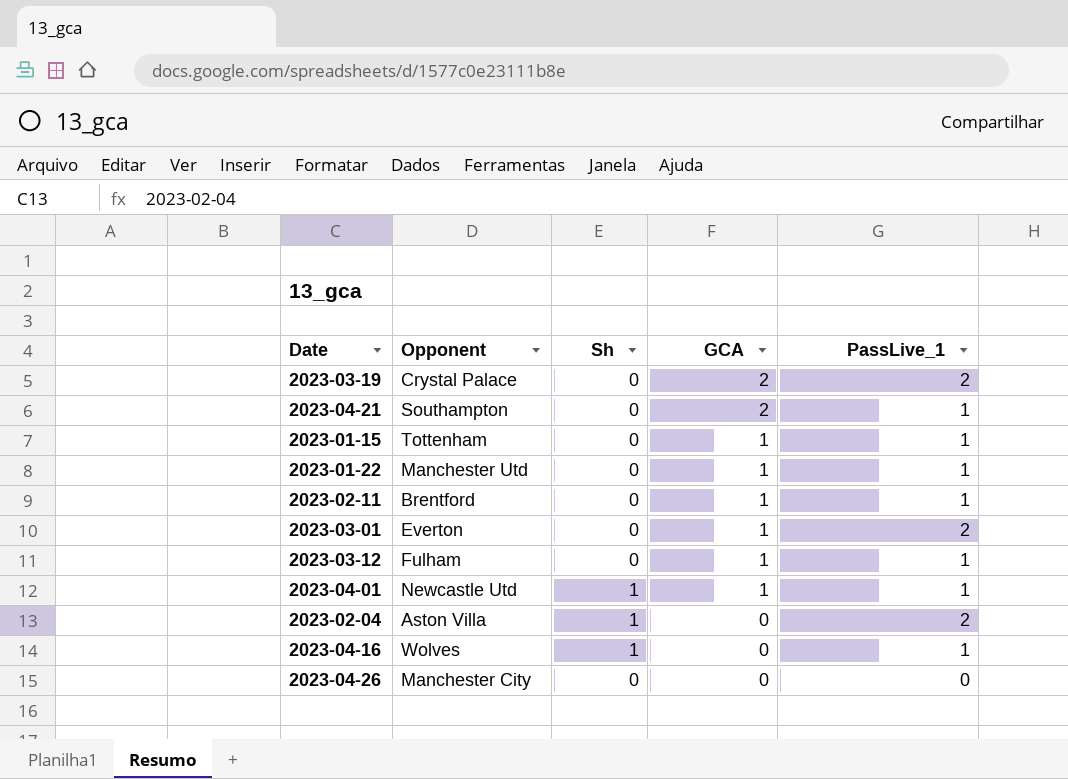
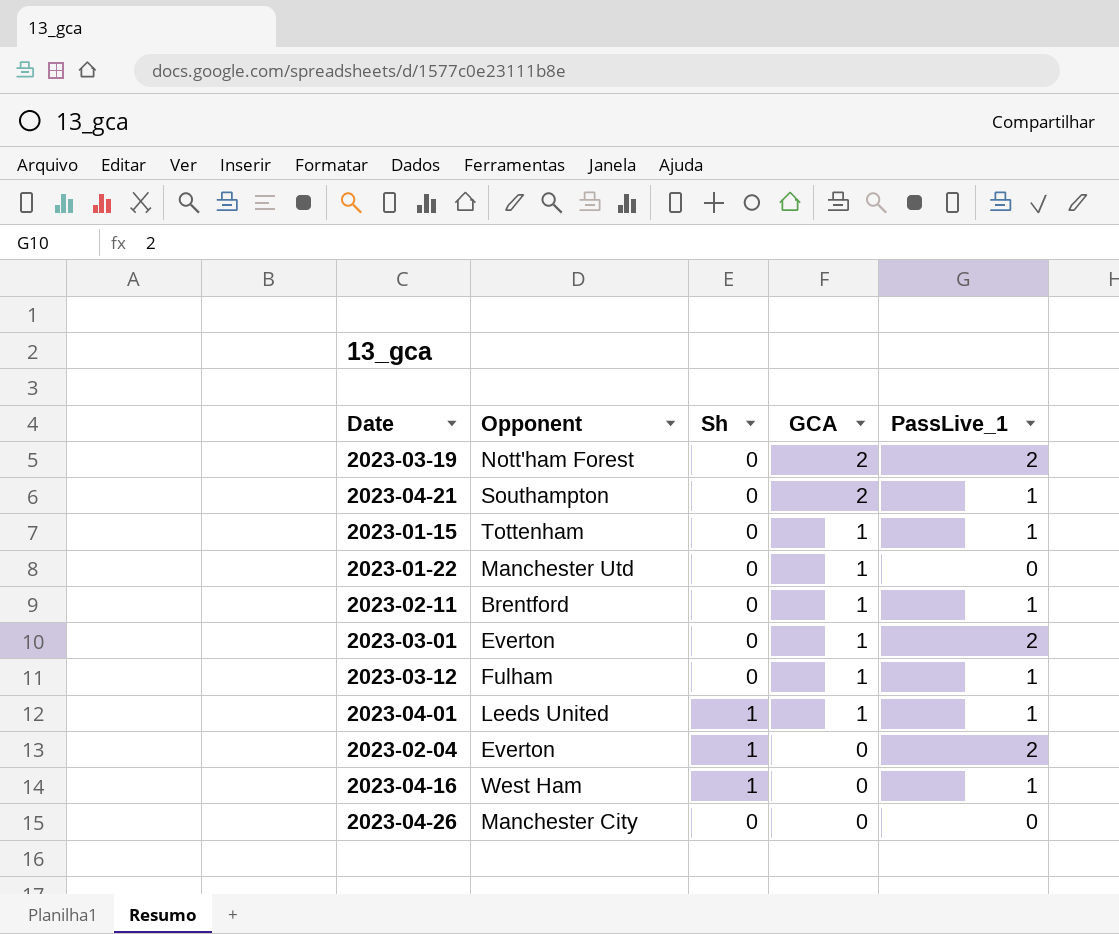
2023-03-19 | Opponent: Crystal Palace -> Nott'ham Forest
2023-01-22 | PassLive_1: 1 -> 0
2023-04-01 | Opponent: Newcastle Utd -> Leeds United
2023-02-04 | Opponent: Aston Villa -> Everton
2023-04-16 | Opponent: Wolves -> West Ham

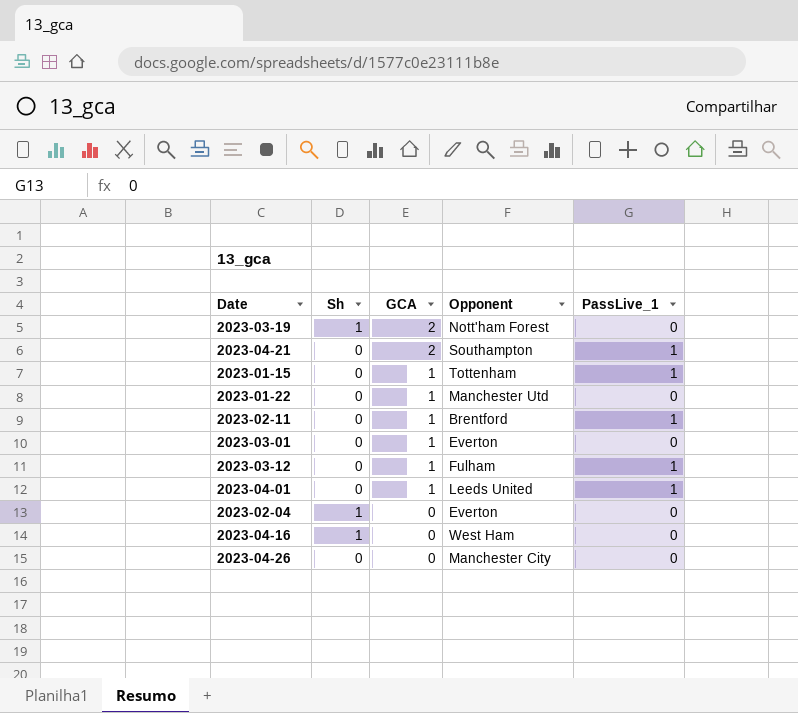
column Opponent | position: 2 -> 4
2023-03-19 | Sh: 0 -> 1
2023-03-19 | PassLive_1: 2 -> 0
2023-03-01 | PassLive_1: 2 -> 0
2023-04-01 | Sh: 1 -> 0
2023-02-04 | PassLive_1: 2 -> 0
2023-04-16 | PassLive_1: 1 -> 0

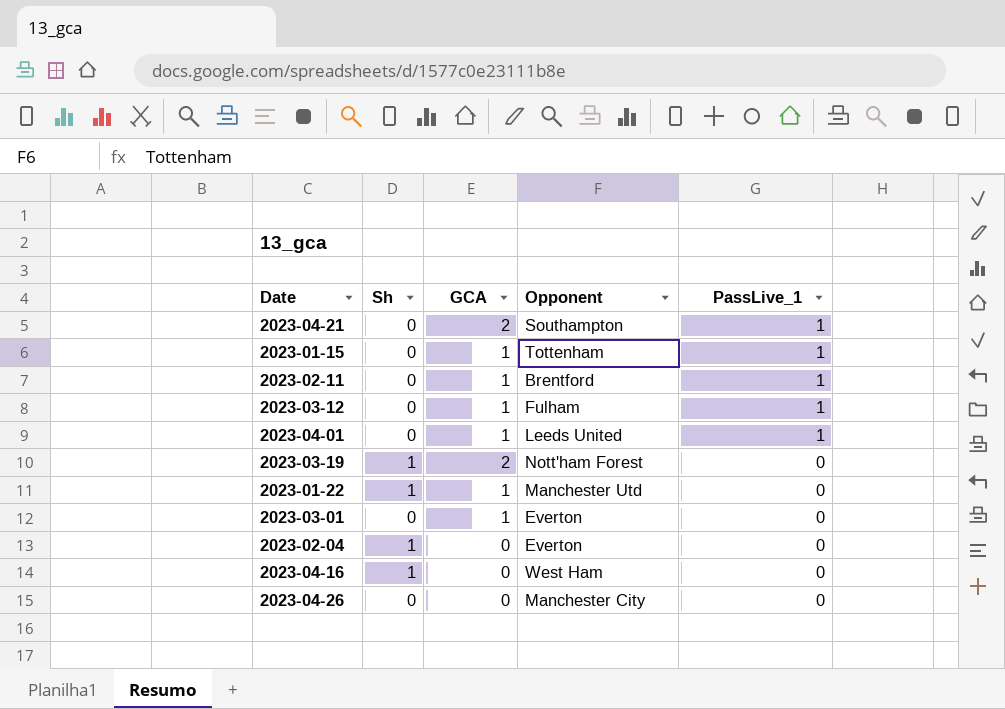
row order: GCA descending -> PassLive_1 descending
2023-01-22 | Sh: 0 -> 1

